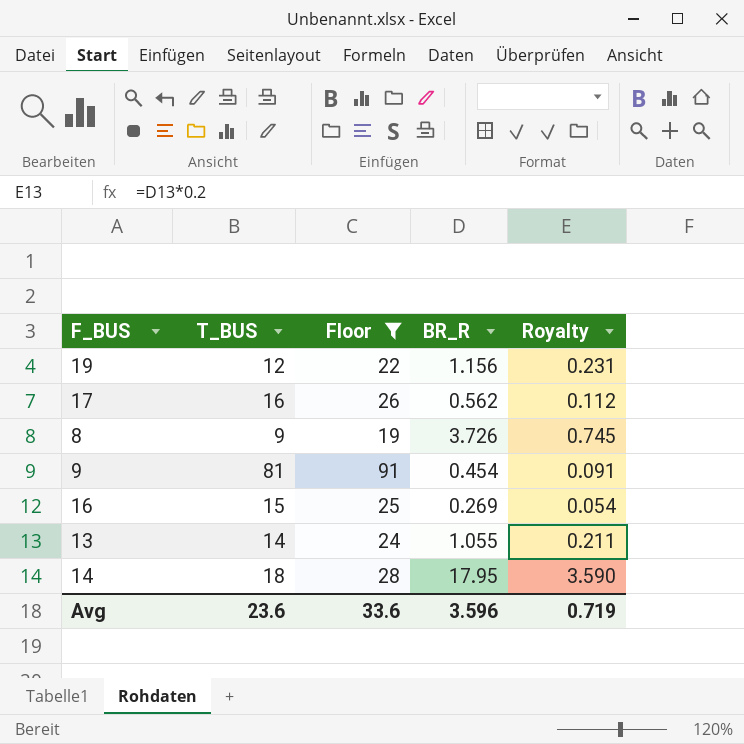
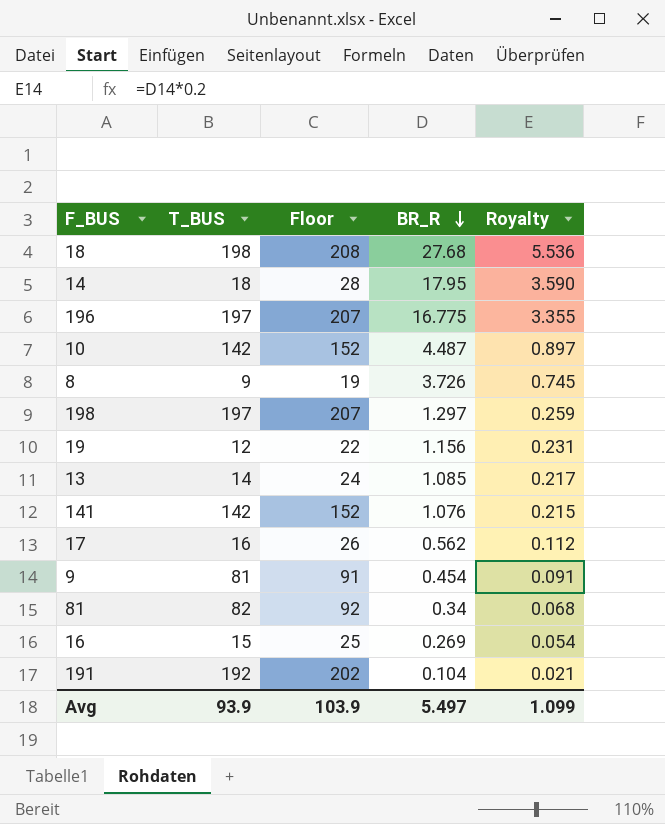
filter: Floor <= 91 -> none
row order: none -> BR_R descending
13 | BR_R: 1.055 -> 1.085
13 | Royalty: 0.211 -> 0.217
Avg | T_BUS: 23.6 -> 93.9
Avg | Floor: 33.6 -> 103.9
Avg | BR_R: 3.596 -> 5.497
Avg | Royalty: 0.719 -> 1.099

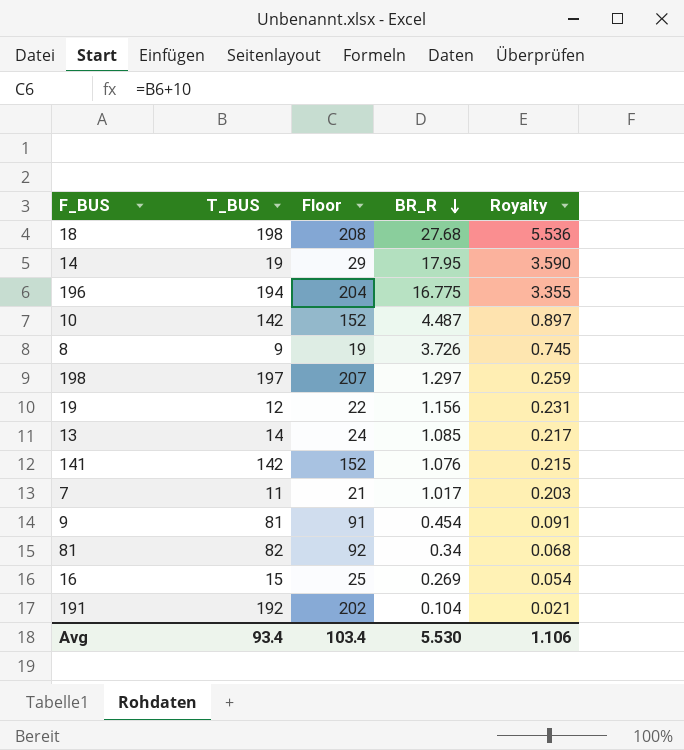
row 17: 16 | 26 | 0.562 | 0.112 -> none
14 | T_BUS: 18 -> 19
14 | Floor: 28 -> 29
196 | T_BUS: 197 -> 194
196 | Floor: 207 -> 204
row 7: none -> 11 | 21 | 1.017 | 0.203
Avg | T_BUS: 93.9 -> 93.4
Avg | Floor: 103.9 -> 103.4
Avg | BR_R: 5.497 -> 5.530
Avg | Royalty: 1.099 -> 1.106

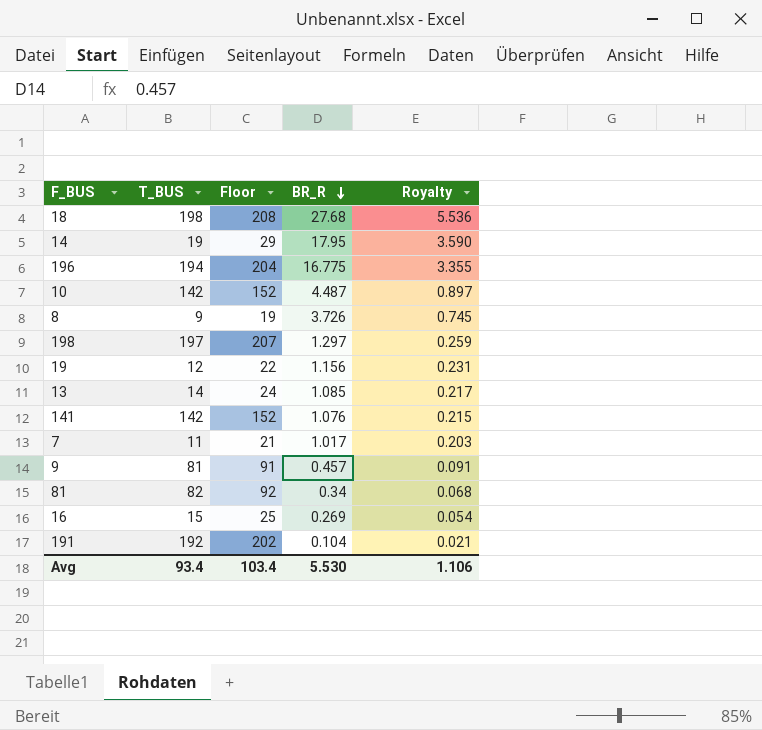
9 | BR_R: 0.454 -> 0.457

